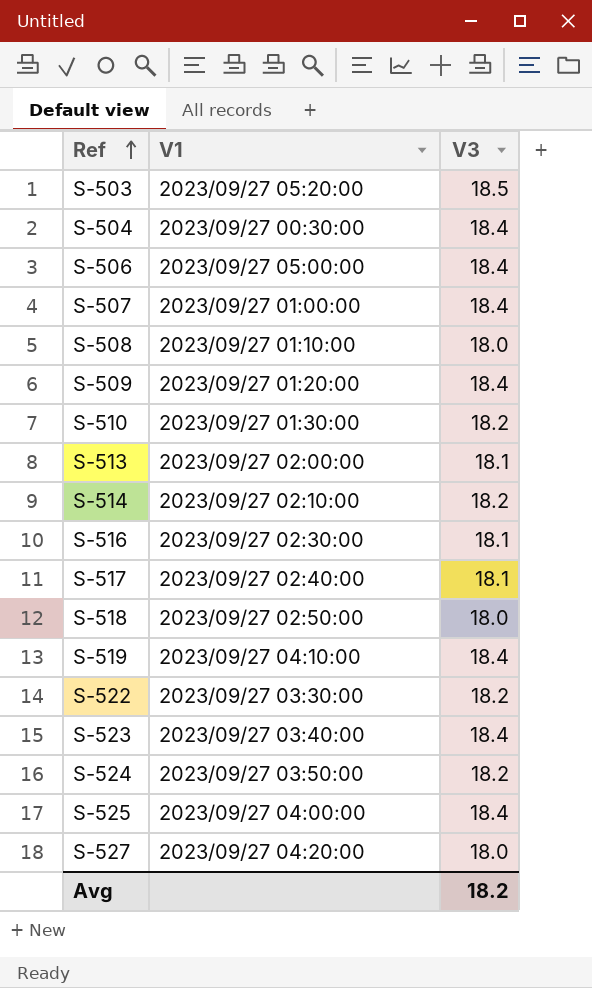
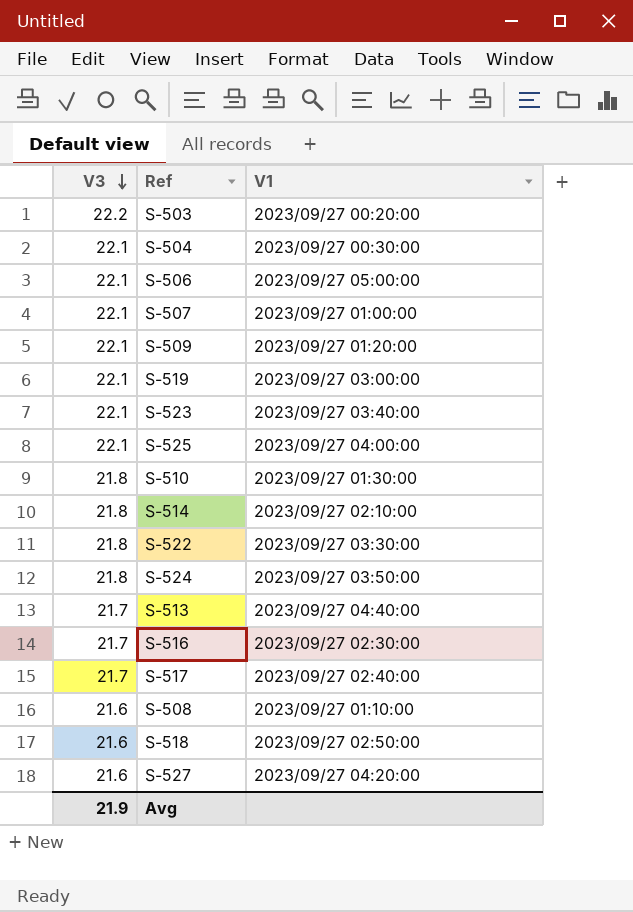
row order: Ref ascending -> V3 descending
column V3 | position: 3 -> 1
S-503 | V3: 18.5 -> 22.2
S-503 | V1: 2023/09/27 05:20:00 -> 2023/09/27 00:20:00
S-504 | V3: 18.4 -> 22.1
S-506 | V3: 18.4 -> 22.1
S-507 | V3: 18.4 -> 22.1
S-509 | V3: 18.4 -> 22.1
S-519 | V3: 18.4 -> 22.1
S-519 | V1: 2023/09/27 04:10:00 -> 2023/09/27 03:00:00
S-523 | V3: 18.4 -> 22.1
S-525 | V3: 18.4 -> 22.1
S-510 | V3: 18.2 -> 21.8
S-514 | V3: 18.2 -> 21.8
S-522 | V3: 18.2 -> 21.8
S-524 | V3: 18.2 -> 21.8
S-513 | V3: 18.1 -> 21.7
S-513 | V1: 2023/09/27 02:00:00 -> 2023/09/27 04:40:00
S-516 | V3: 18.1 -> 21.7
S-517 | V3: 18.1 -> 21.7
S-508 | V3: 18.0 -> 21.6
S-518 | V3: 18.0 -> 21.6
S-527 | V3: 18.0 -> 21.6
Avg | V3: 18.2 -> 21.9

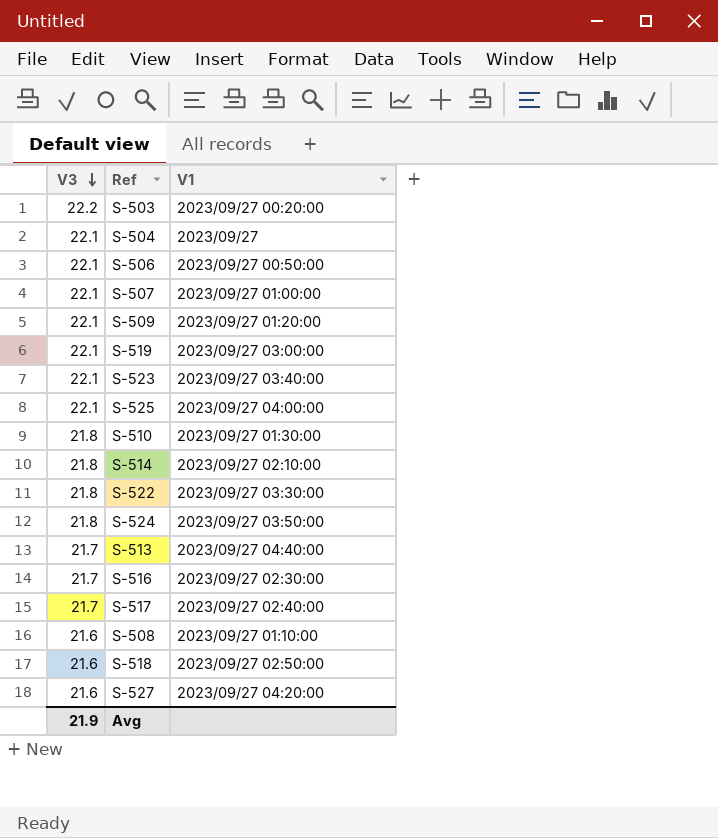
S-504 | V1: 2023/09/27 00:30:00 -> 2023/09/27
S-506 | V1: 2023/09/27 05:00:00 -> 2023/09/27 00:50:00

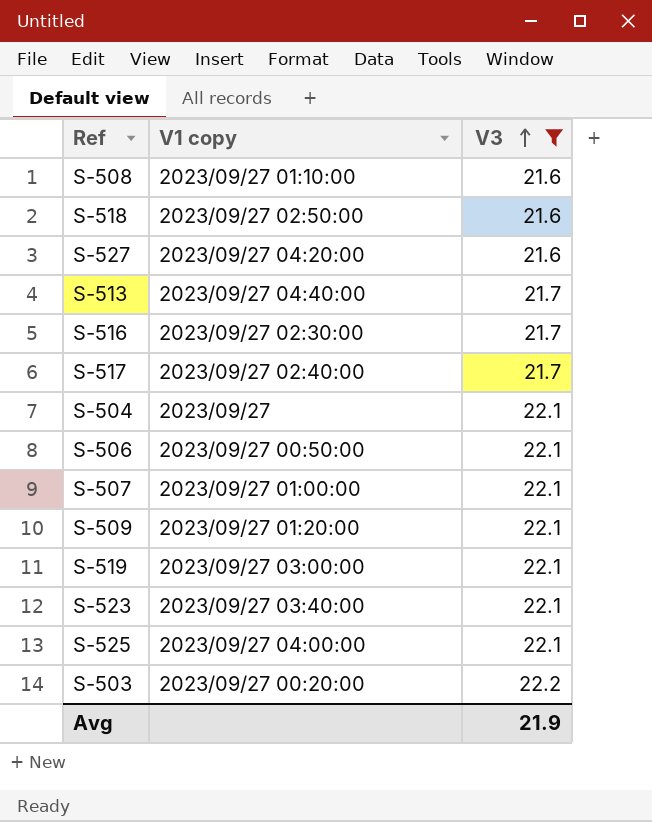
filter: none -> V3 != 21.8
row order: V3 descending -> V3 ascending
column name: V1 -> V1 copy
column V3 | position: 1 -> 3

